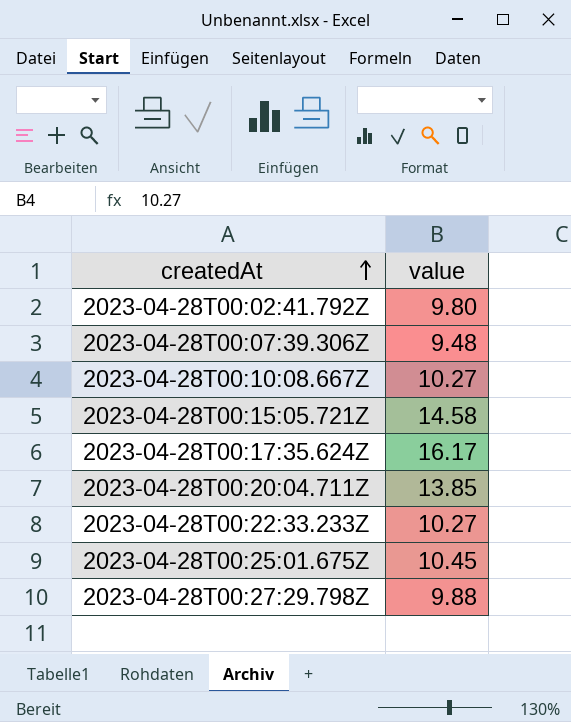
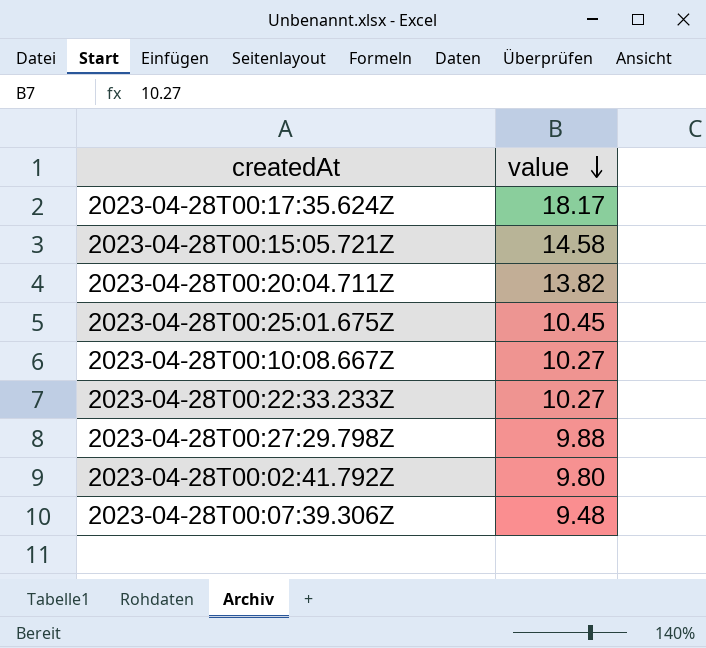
row order: createdAt ascending -> value descending
2023-04-28T00:17:35.624Z | value: 16.17 -> 18.17
2023-04-28T00:20:04.711Z | value: 13.85 -> 13.82

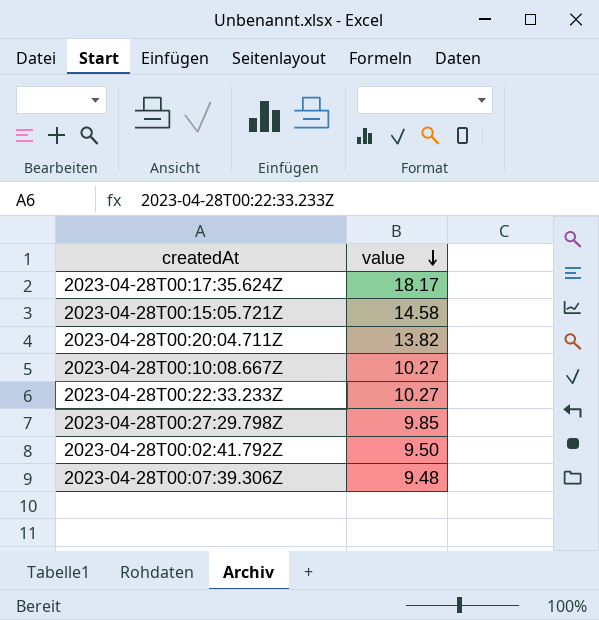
row 2023-04-28T00:25:01.675Z: 10.45 -> none
2023-04-28T00:27:29.798Z | value: 9.88 -> 9.85
2023-04-28T00:02:41.792Z | value: 9.80 -> 9.50

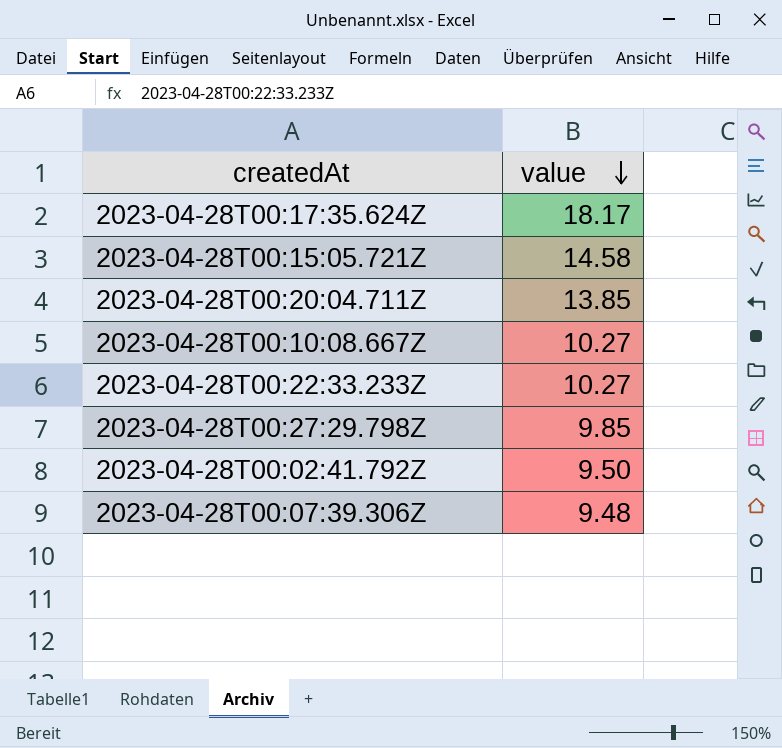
2023-04-28T00:20:04.711Z | value: 13.82 -> 13.85

